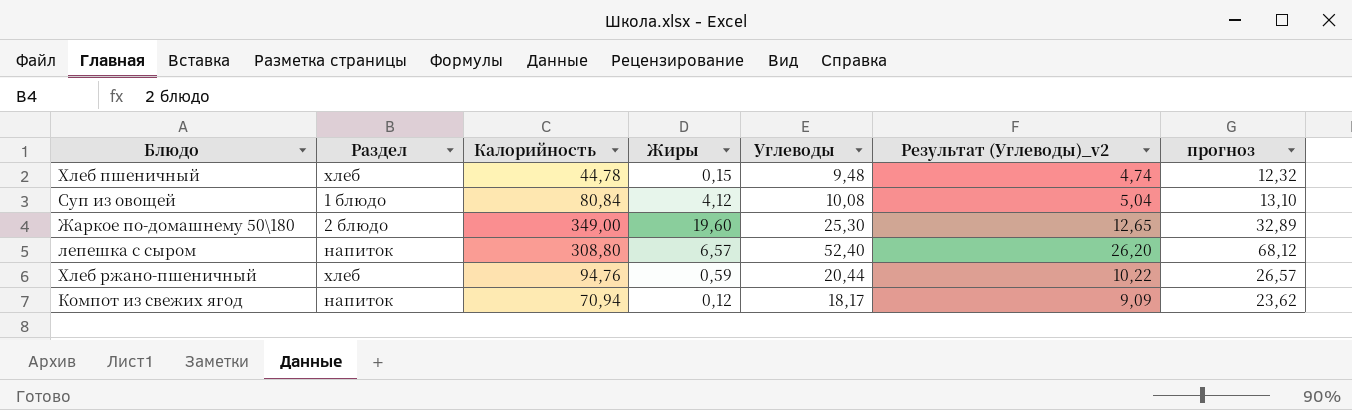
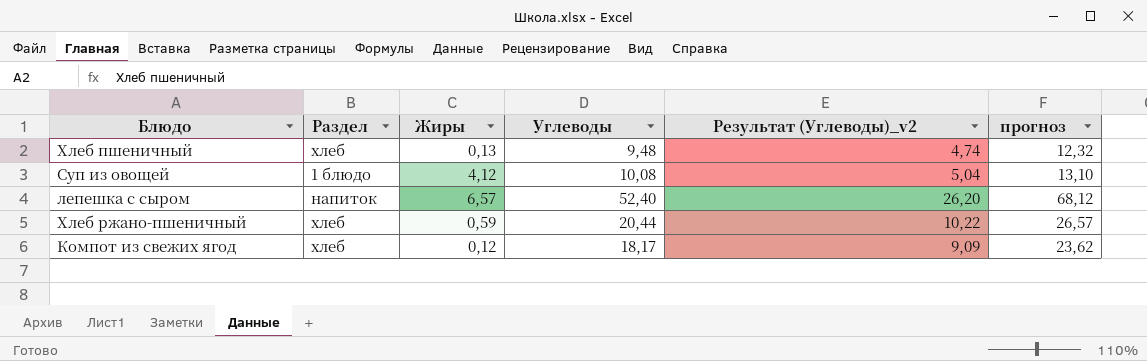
column Калорийность | position: 3 -> none
row Жаркое по-домашнему 50\180: 2 блюдо | 349,00 | 19,60 | 25,30 | 12,65 | 32,89 -> none
Хлеб пшеничный | Жиры: 0,15 -> 0,13
Компот из свежих ягод | Раздел: напиток -> хлеб

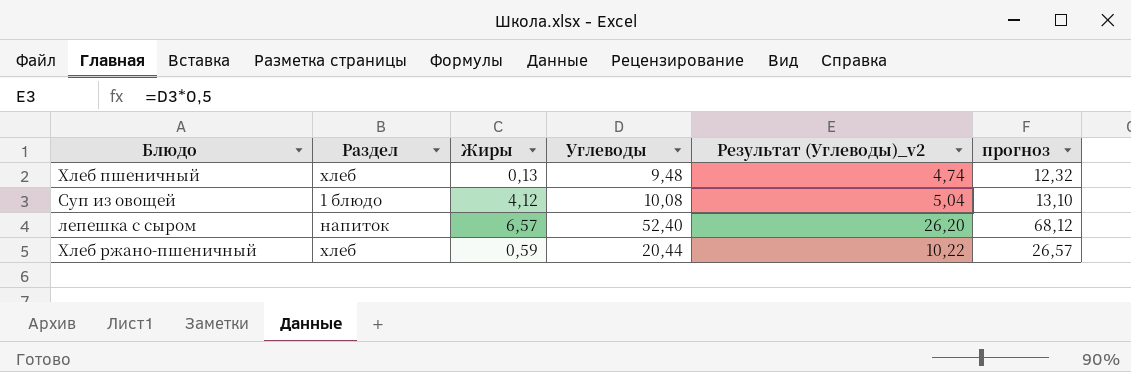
row Компот из свежих ягод: хлеб | 0,12 | 18,17 | 9,09 | 23,62 -> none

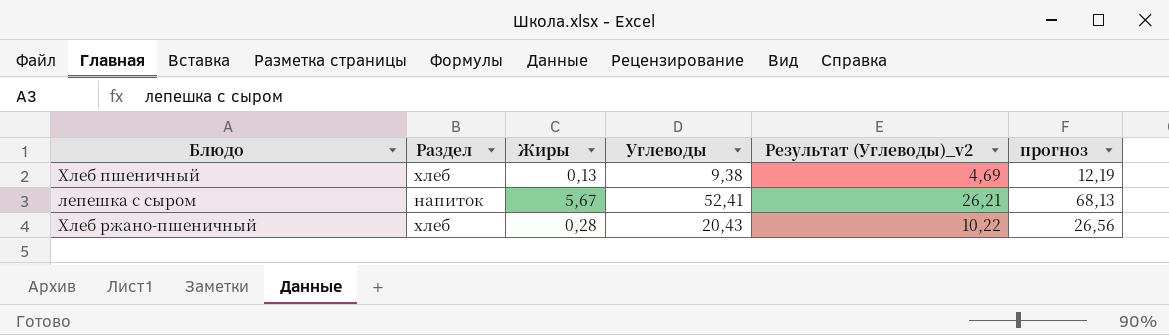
row Суп из овощей: 1 блюдо | 4,12 | 10,08 | 5,04 | 13,10 -> none
Хлеб пшеничный | Углеводы: 9,48 -> 9,38
Хлеб пшеничный | Результат (Углеводы)_v2: 4,74 -> 4,69
Хлеб пшеничный | прогноз: 12,32 -> 12,19
лепешка с сыром | Жиры: 6,57 -> 5,67
лепешка с сыром | Углеводы: 52,40 -> 52,41
лепешка с сыром | Результат (Углеводы)_v2: 26,20 -> 26,21
лепешка с сыром | прогноз: 68,12 -> 68,13
Хлеб ржано-пшеничный | Жиры: 0,59 -> 0,28
Хлеб ржано-пшеничный | Углеводы: 20,44 -> 20,43
Хлеб ржано-пшеничный | прогноз: 26,57 -> 26,56

